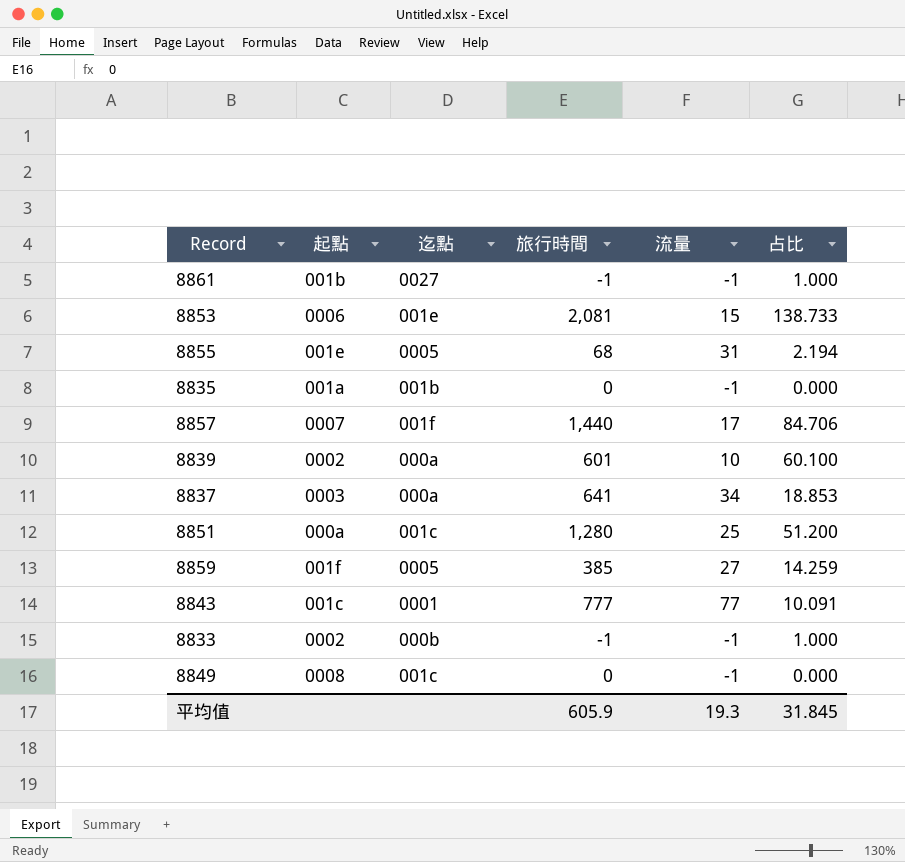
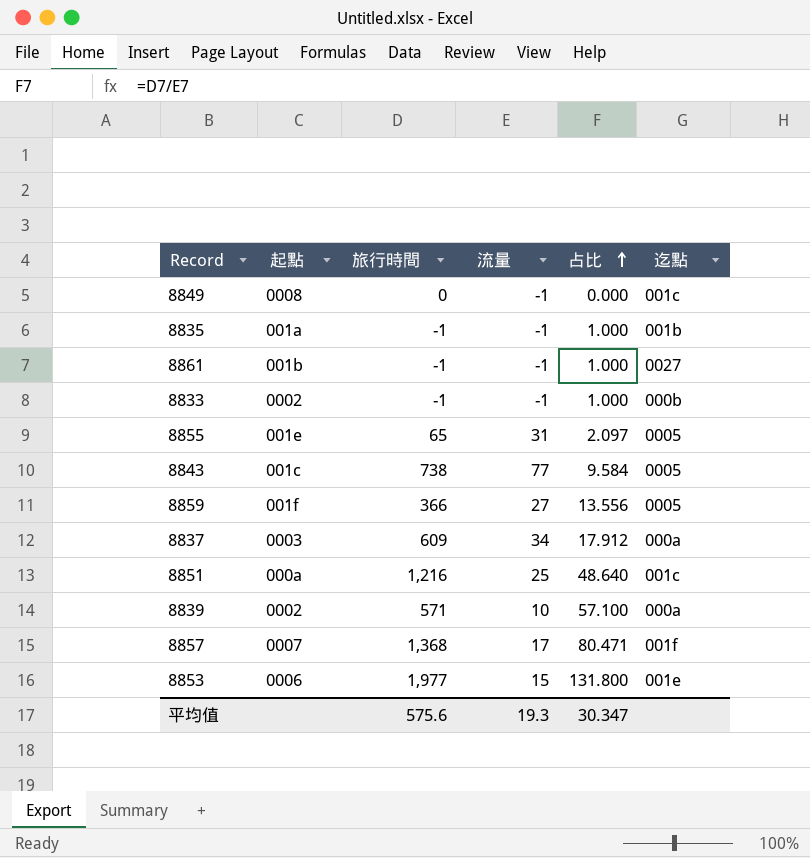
row order: none -> 占比 ascending
column 迄點 | position: 3 -> 6
8835 | 旅行時間: 0 -> -1
8835 | 占比: 0.000 -> 1.000
8855 | 旅行時間: 68 -> 65
8855 | 占比: 2.194 -> 2.097
8843 | 旅行時間: 777 -> 738
8843 | 占比: 10.091 -> 9.584
8843 | 迄點: 0001 -> 0005
8859 | 旅行時間: 385 -> 366
8859 | 占比: 14.259 -> 13.556
8837 | 旅行時間: 641 -> 609
8837 | 占比: 18.853 -> 17.912
8851 | 旅行時間: 1,280 -> 1,216
8851 | 占比: 51.200 -> 48.640
8839 | 旅行時間: 601 -> 571
8839 | 占比: 60.100 -> 57.100
8857 | 旅行時間: 1,440 -> 1,368
8857 | 占比: 84.706 -> 80.471
8853 | 旅行時間: 2,081 -> 1,977
8853 | 占比: 138.733 -> 131.800
平均值 | 旅行時間: 605.9 -> 575.6
平均值 | 占比: 31.845 -> 30.347

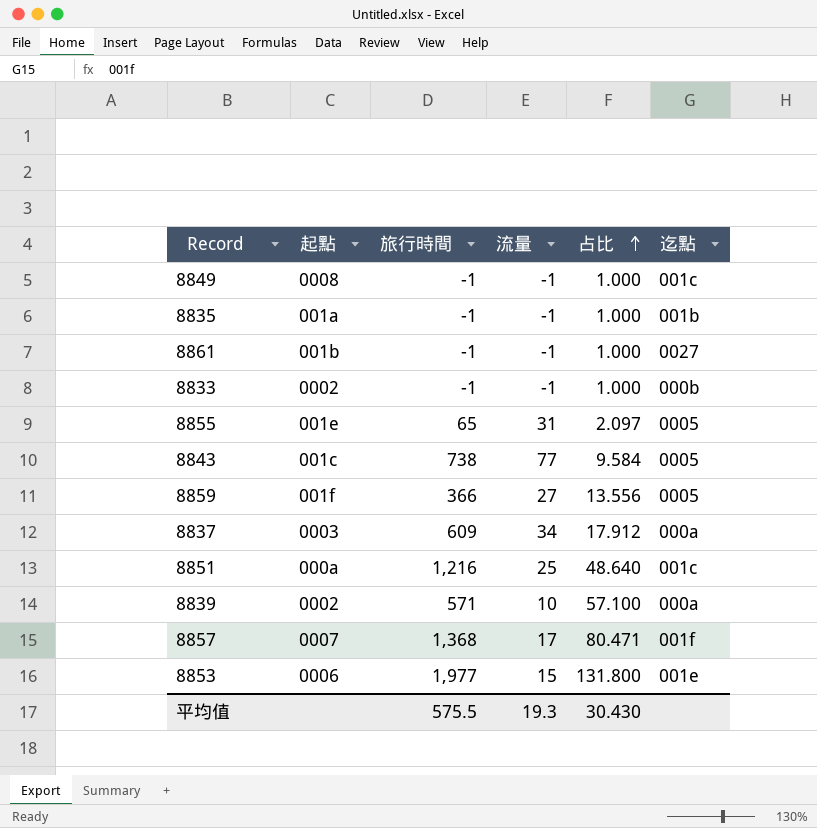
8849 | 旅行時間: 0 -> -1
8849 | 占比: 0.000 -> 1.000
平均值 | 旅行時間: 575.6 -> 575.5
平均值 | 占比: 30.347 -> 30.430

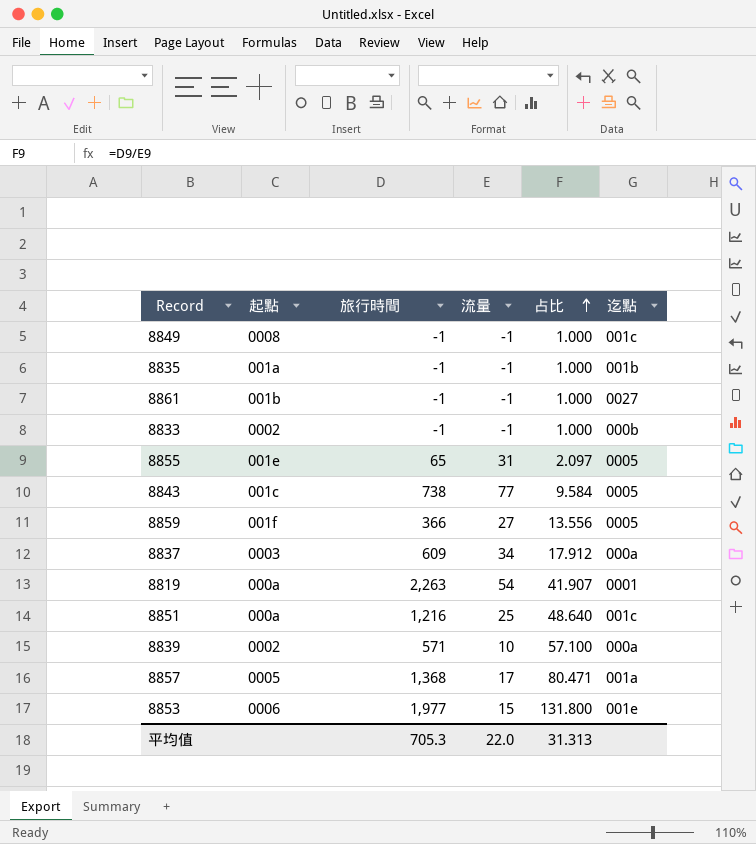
row 8819: none -> 000a | 2,263 | 54 | 41.907 | 0001
8857 | 起點: 0007 -> 0005
8857 | 迄點: 001f -> 001a
平均值 | 旅行時間: 575.5 -> 705.3
平均值 | 流量: 19.3 -> 22.0
平均值 | 占比: 30.430 -> 31.313

